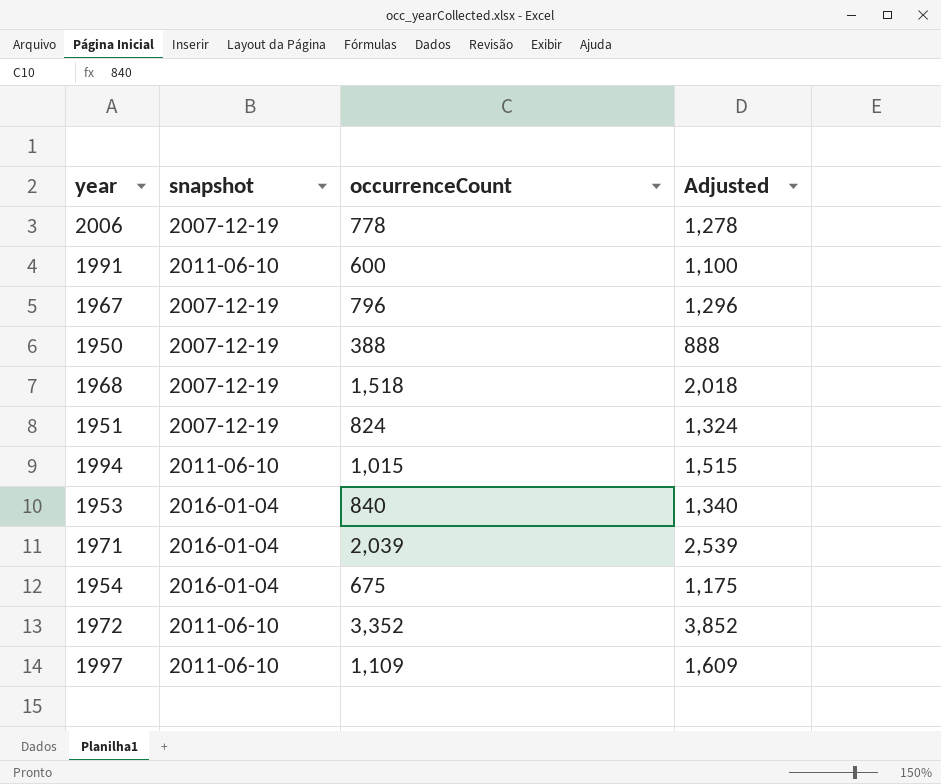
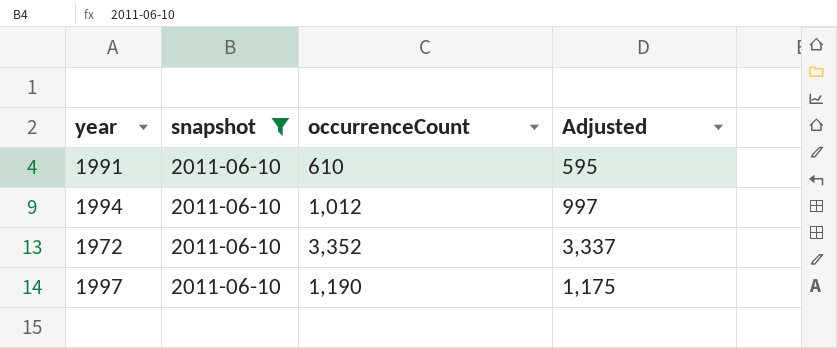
filter: none -> snapshot = 2011-06-10
column Adjusted | formula: [occurrenceCount] + 500 -> [occurrenceCount] - 15
1991 | occurrenceCount: 600 -> 610
1994 | occurrenceCount: 1,015 -> 1,012
1997 | occurrenceCount: 1,109 -> 1,190

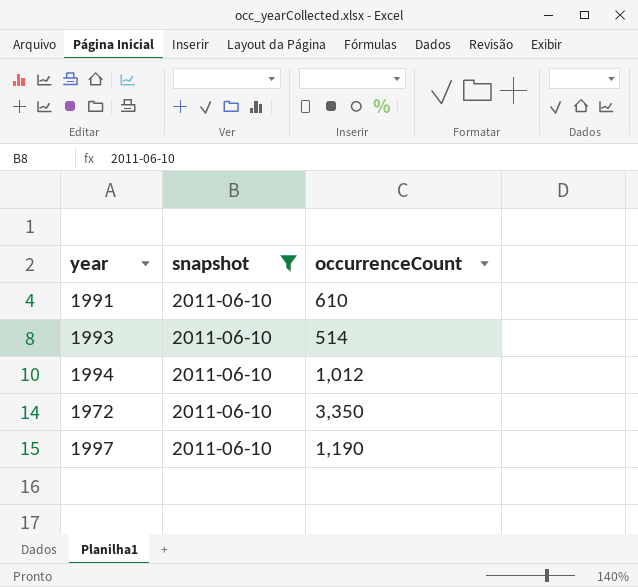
column Adjusted | formula: [occurrenceCount] - 15 -> none
row 1993: none -> 2011-06-10 | 514
1972 | occurrenceCount: 3,352 -> 3,350

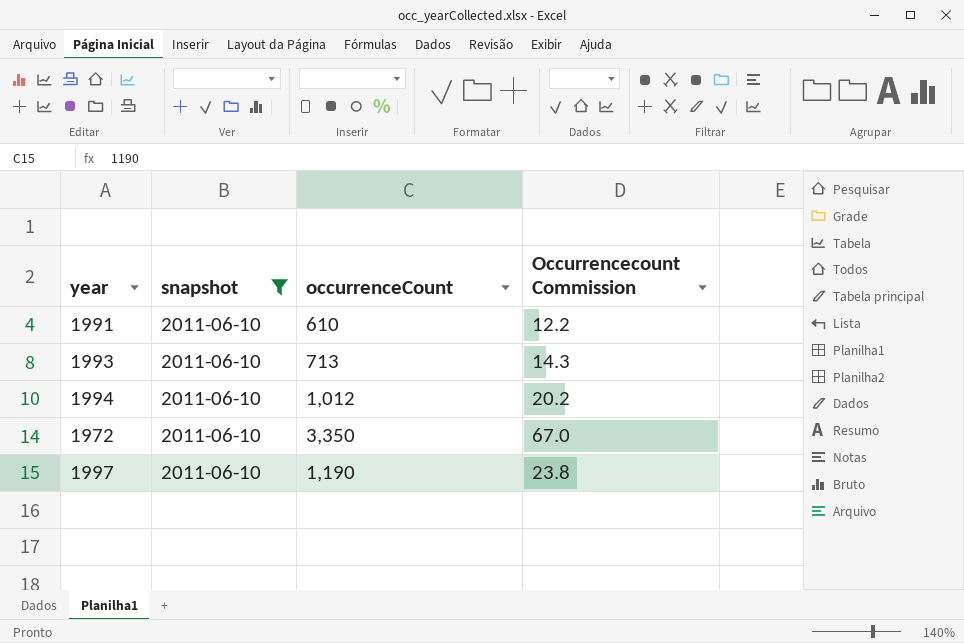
column Occurrencecount Commission | formula: none -> [occurrenceCount] * 0.02
1993 | occurrenceCount: 514 -> 713

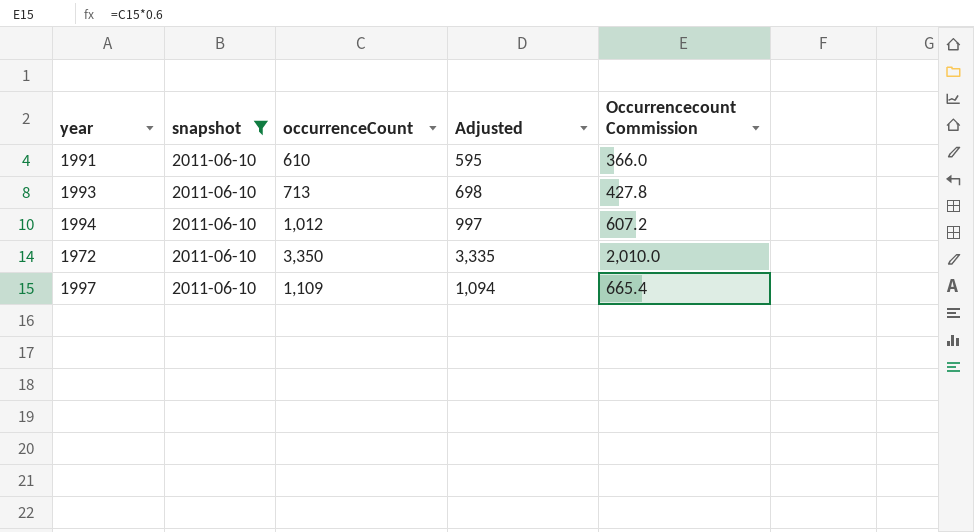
column Adjusted | formula: none -> [occurrenceCount] - 15
column Occurrencecount Commission | formula: [occurrenceCount] * 0.02 -> [occurrenceCount] * 0.6
1997 | occurrenceCount: 1,190 -> 1,109

